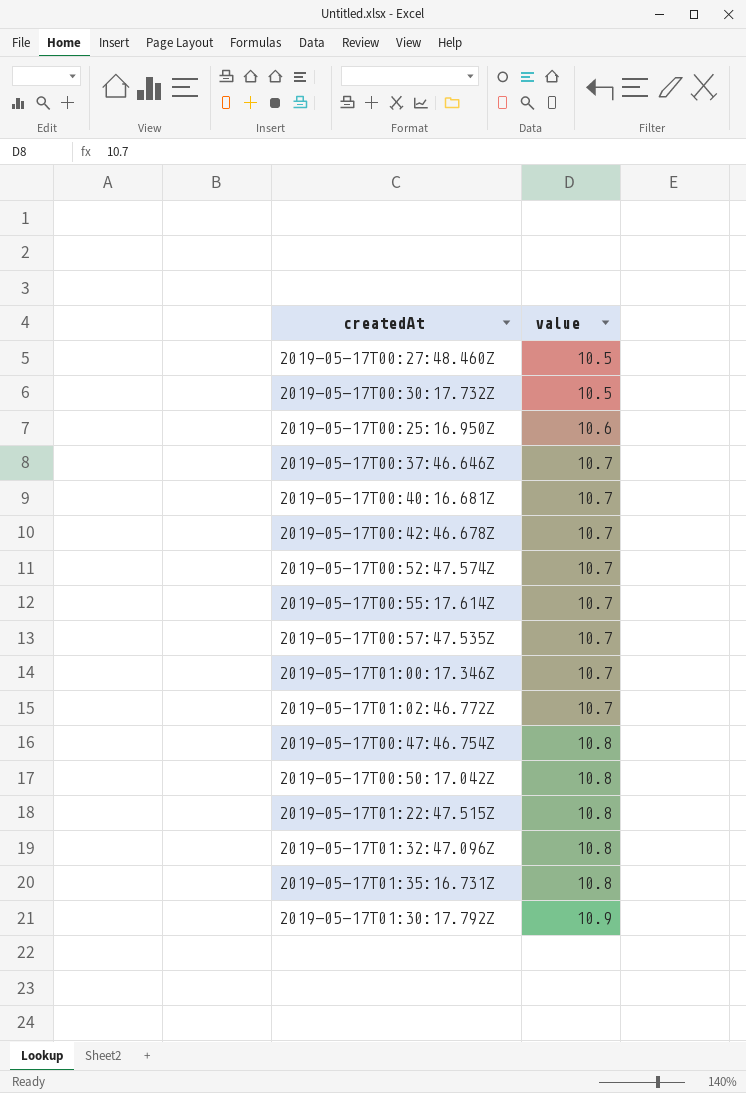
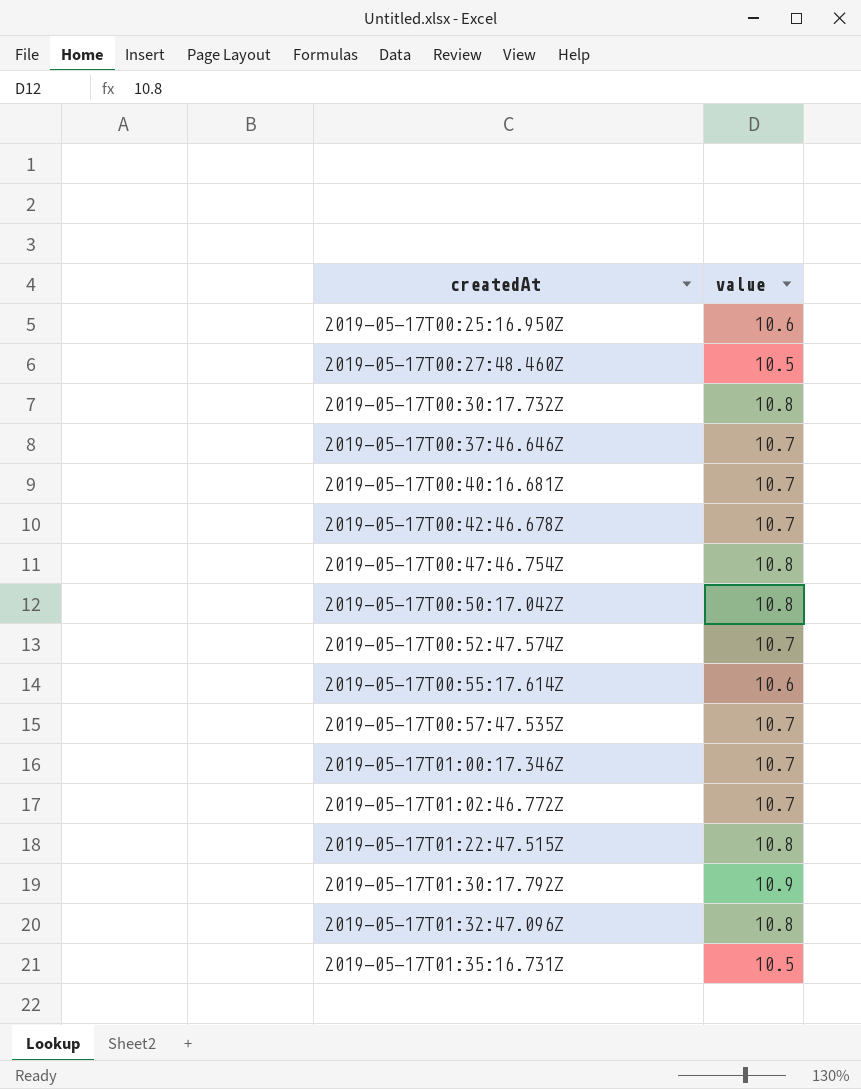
row order: value ascending -> createdAt ascending
2019-05-17T00:30:17.732Z | value: 10.5 -> 10.8
2019-05-17T00:55:17.614Z | value: 10.7 -> 10.6
2019-05-17T01:35:16.731Z | value: 10.8 -> 10.5

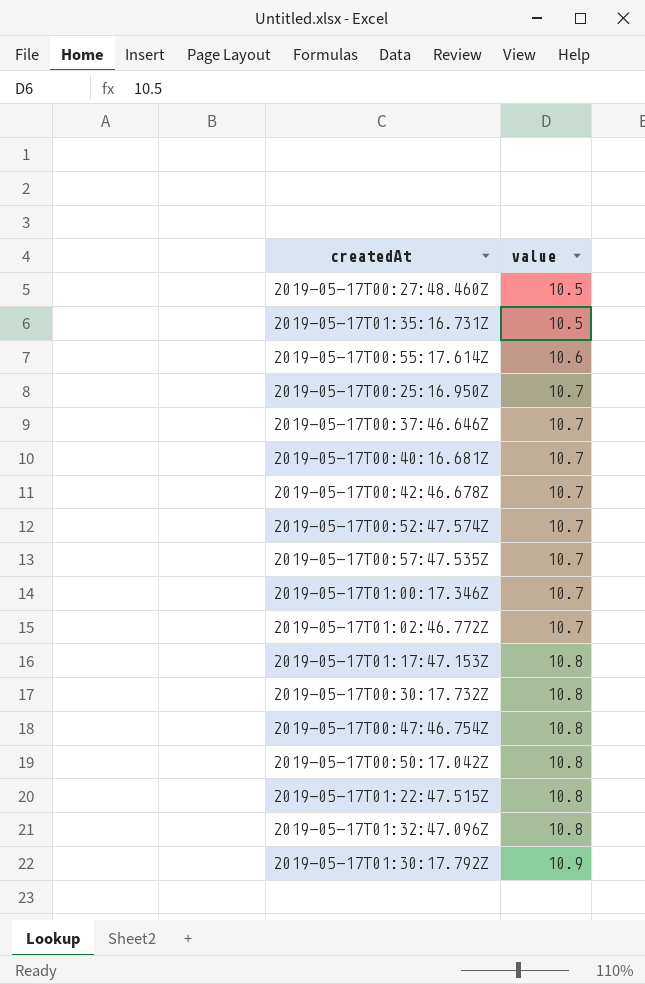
row order: createdAt ascending -> value ascending
2019-05-17T00:25:16.950Z | value: 10.6 -> 10.7
row 2019-05-17T01:17:47.153Z: none -> 10.8

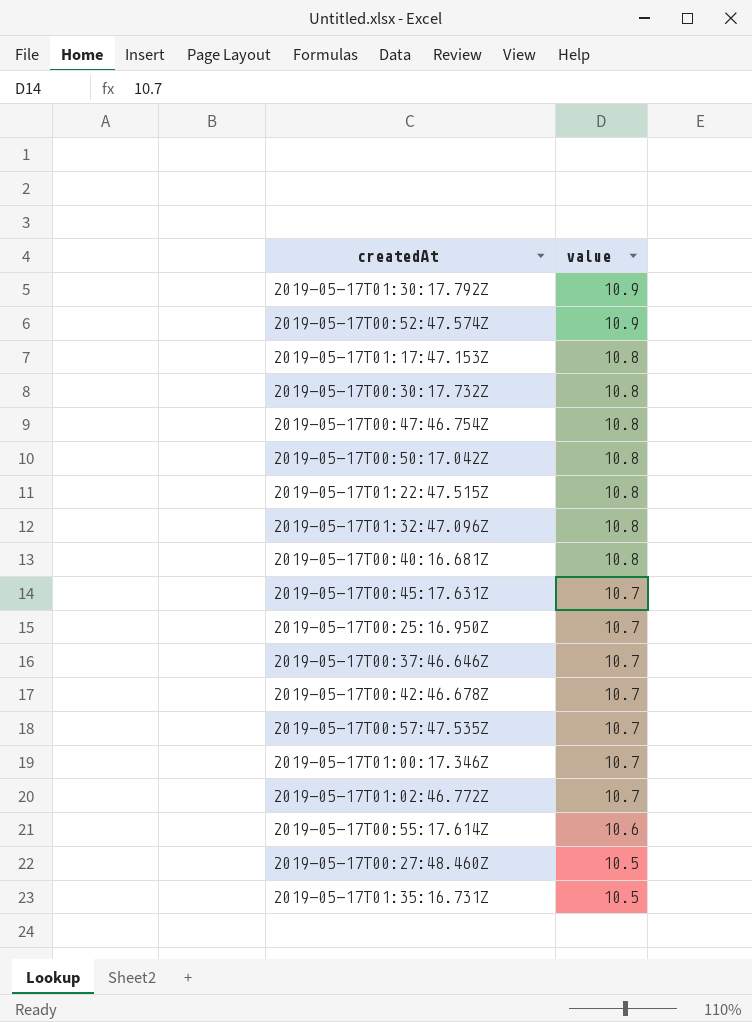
row order: value ascending -> value descending
2019-05-17T00:52:47.574Z | value: 10.7 -> 10.9
2019-05-17T00:40:16.681Z | value: 10.7 -> 10.8
row 2019-05-17T00:45:17.631Z: none -> 10.7

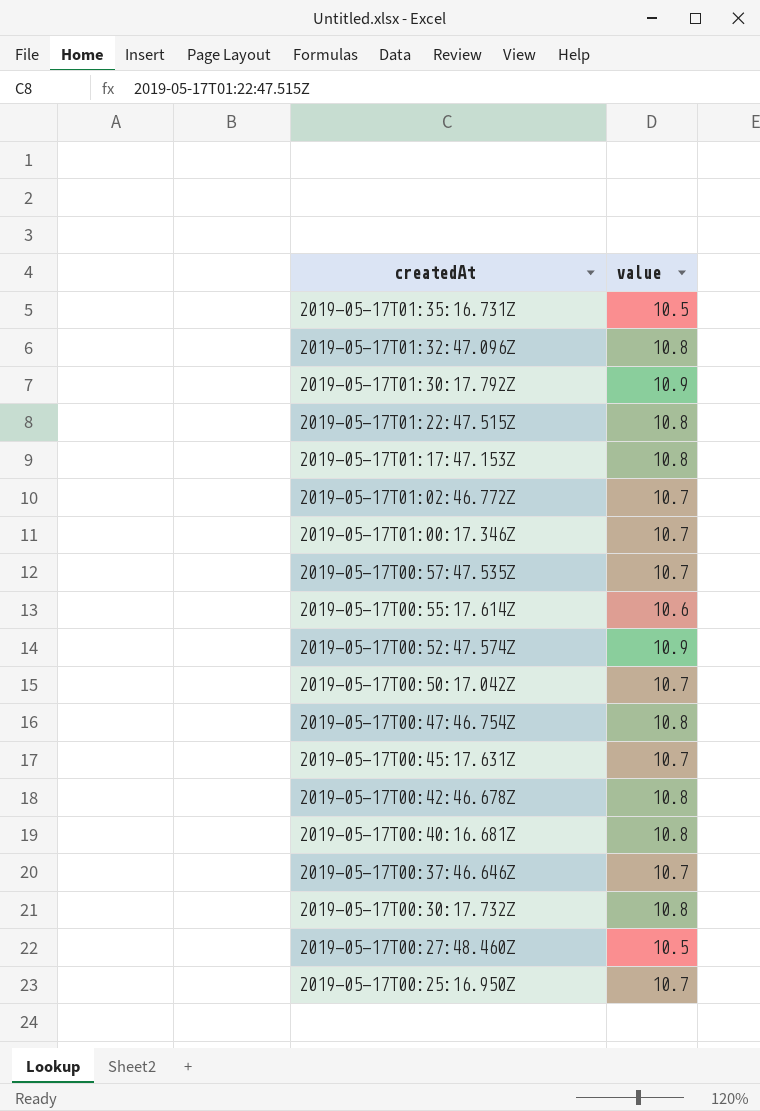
row order: value descending -> createdAt descending
2019-05-17T00:50:17.042Z | value: 10.8 -> 10.7
2019-05-17T00:42:46.678Z | value: 10.7 -> 10.8

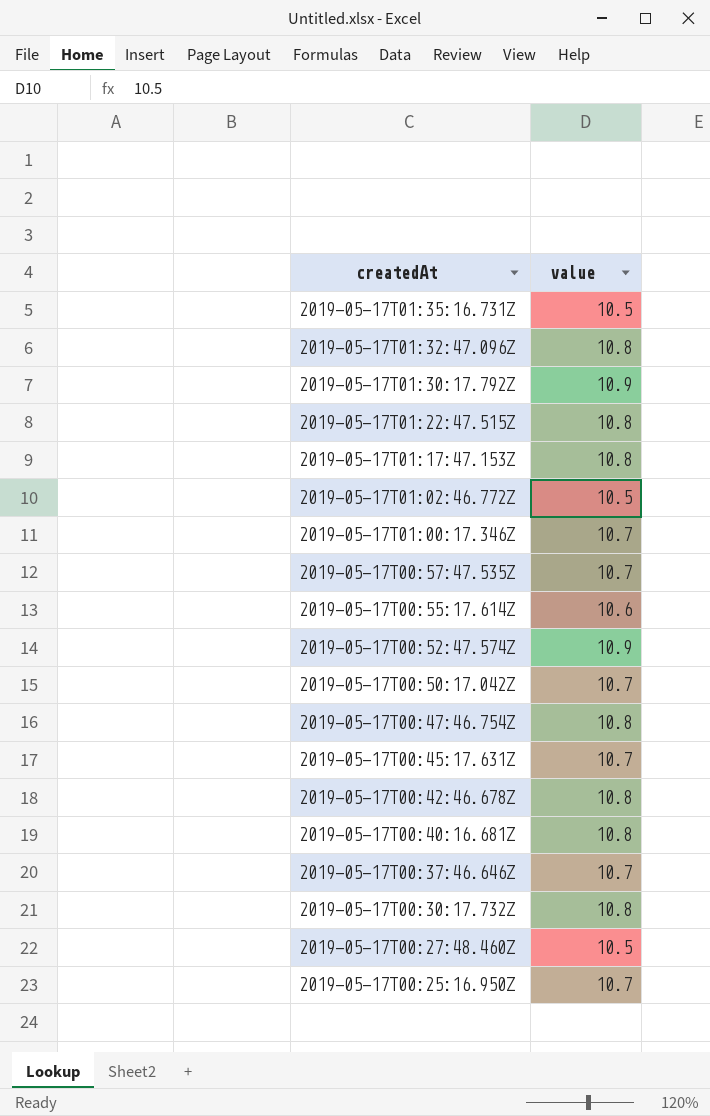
2019-05-17T01:02:46.772Z | value: 10.7 -> 10.5

